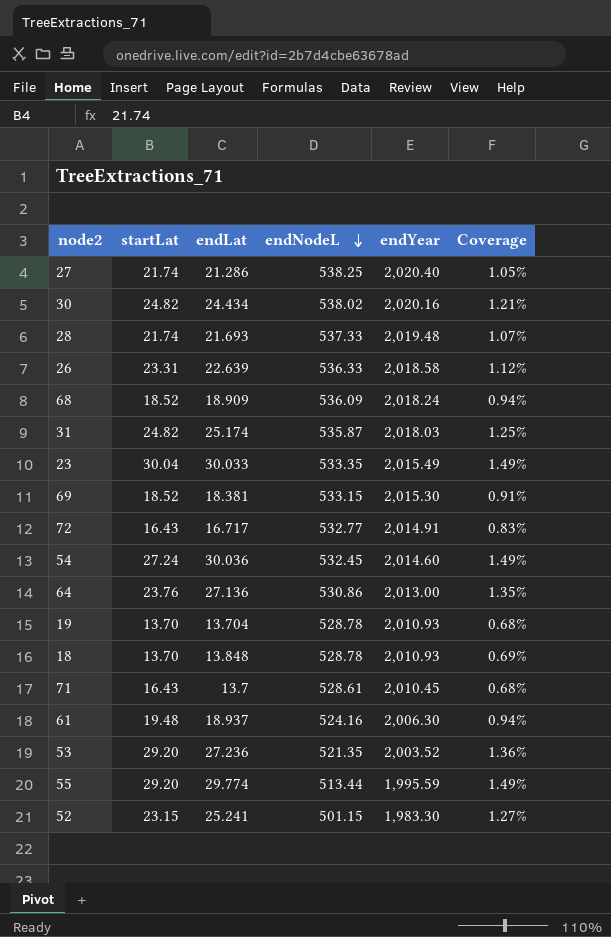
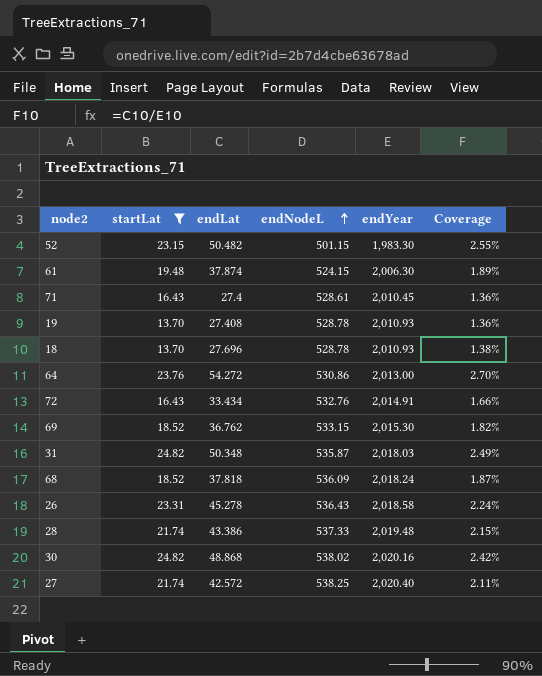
filter: none -> startLat <= 24.82
row order: endNodeL descending -> endNodeL ascending
52 | endLat: 25.241 -> 50.482
52 | Coverage: 1.27% -> 2.55%
61 | endLat: 18.937 -> 37.874
61 | endNodeL: 524.16 -> 524.15
61 | Coverage: 0.94% -> 1.89%
71 | endLat: 13.7 -> 27.4
71 | Coverage: 0.68% -> 1.36%
19 | endLat: 13.704 -> 27.408
19 | Coverage: 0.68% -> 1.36%
18 | endLat: 13.848 -> 27.696
18 | Coverage: 0.69% -> 1.38%
64 | endLat: 27.136 -> 54.272
64 | Coverage: 1.35% -> 2.70%
72 | endLat: 16.717 -> 33.434
72 | endNodeL: 532.77 -> 532.76
72 | Coverage: 0.83% -> 1.66%
69 | endLat: 18.381 -> 36.762
69 | Coverage: 0.91% -> 1.82%
31 | endLat: 25.174 -> 50.348
31 | Coverage: 1.25% -> 2.49%
68 | endLat: 18.909 -> 37.818
68 | Coverage: 0.94% -> 1.87%
26 | endLat: 22.639 -> 45.278
26 | endNodeL: 536.33 -> 536.43
26 | Coverage: 1.12% -> 2.24%
28 | endLat: 21.693 -> 43.386
28 | Coverage: 1.07% -> 2.15%
30 | endLat: 24.434 -> 48.868
30 | Coverage: 1.21% -> 2.42%
27 | endLat: 21.286 -> 42.572
27 | Coverage: 1.05% -> 2.11%

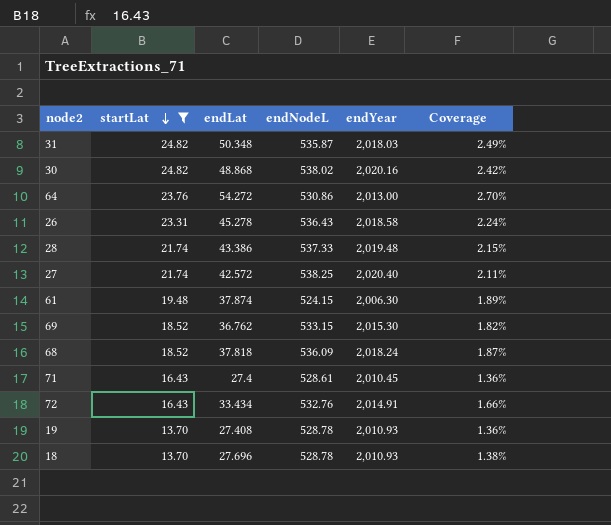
row order: endNodeL ascending -> startLat descending
row 52: 23.15 | 50.482 | 501.15 | 1,983.30 | 2.55% -> none

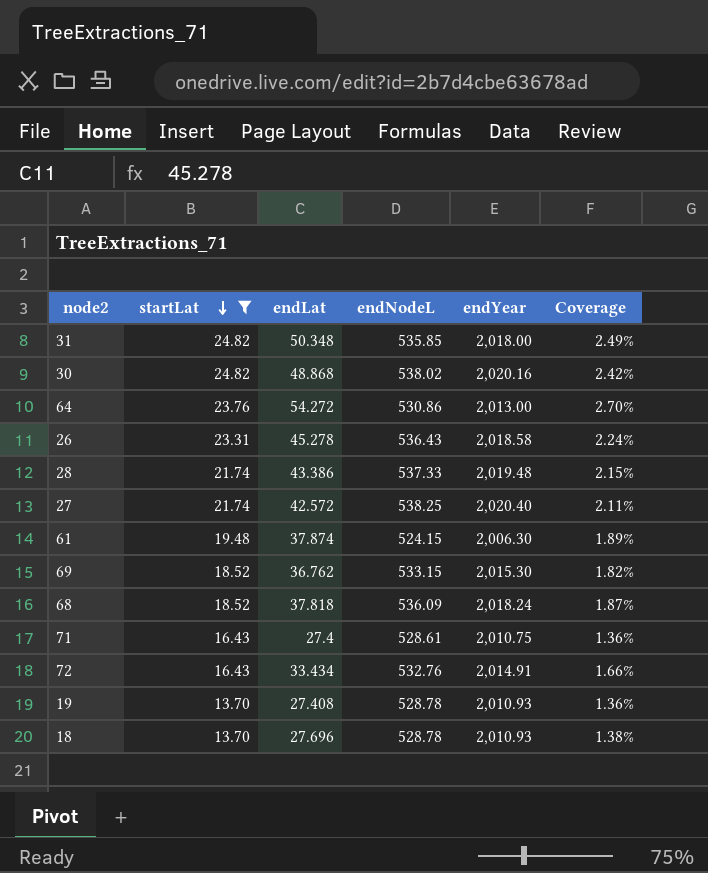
31 | endNodeL: 535.87 -> 535.85
31 | endYear: 2,018.03 -> 2,018.00
71 | endYear: 2,010.45 -> 2,010.75

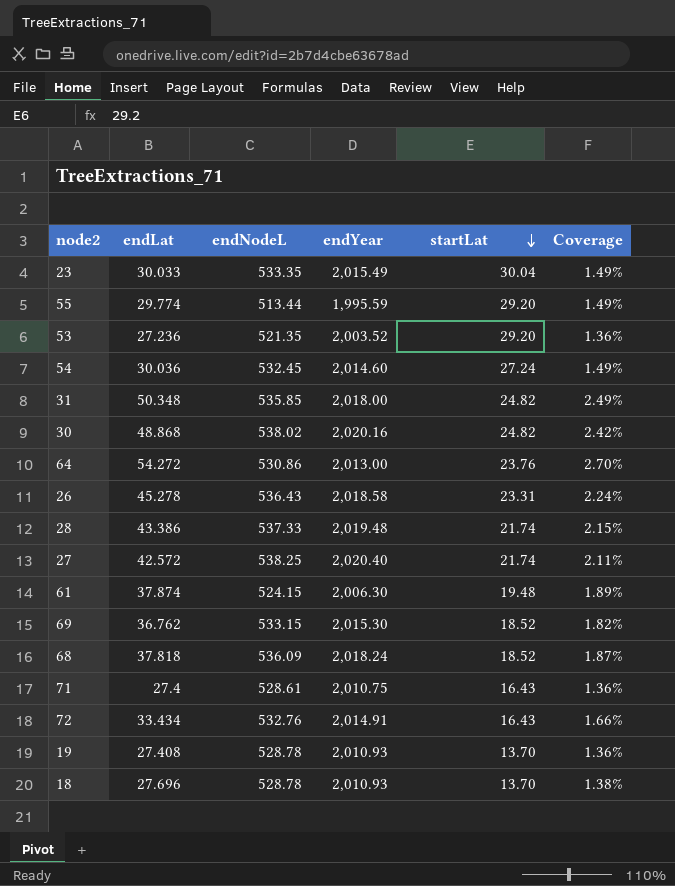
filter: startLat <= 24.82 -> none
column startLat | position: 2 -> 5

